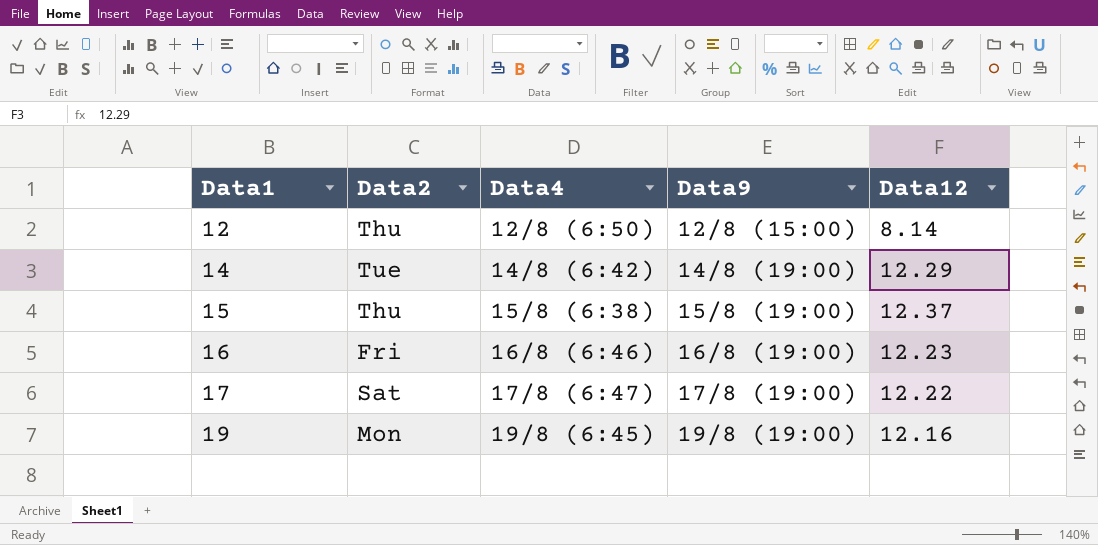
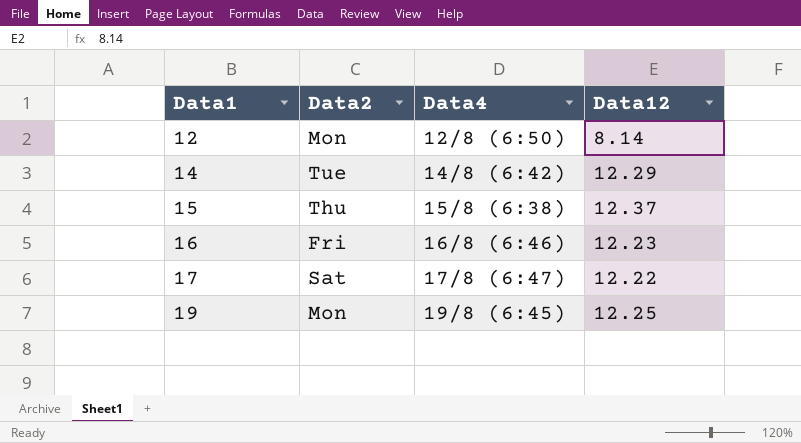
column Data9 | position: 4 -> none
12 | Data2: Thu -> Mon
19 | Data12: 12.16 -> 12.25

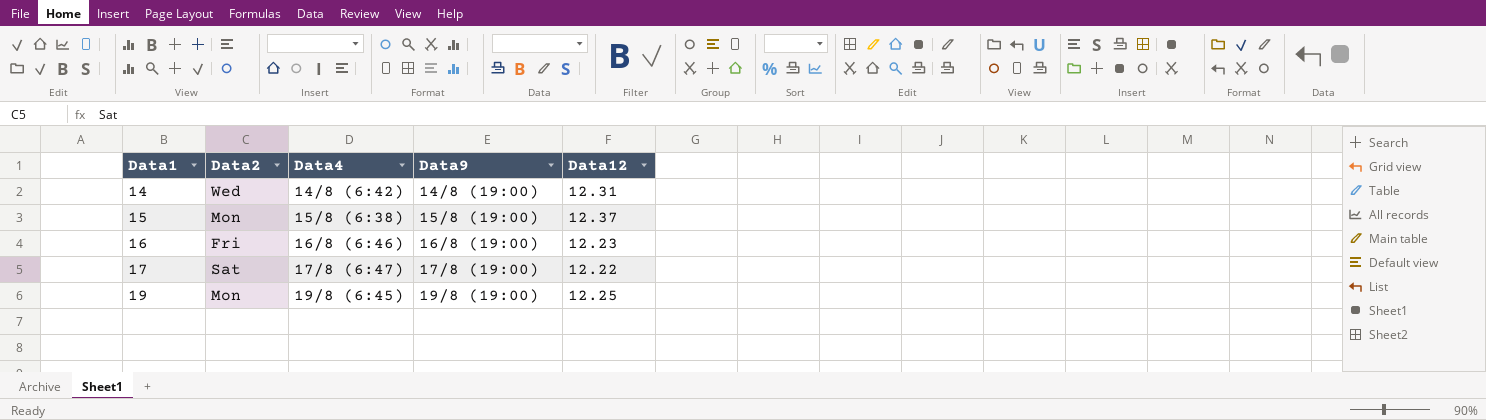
column Data9 | position: none -> 4
row 12: Mon | 12/8 (6:50) | 8.14 -> none
14 | Data2: Tue -> Wed
14 | Data12: 12.29 -> 12.31
15 | Data2: Thu -> Mon

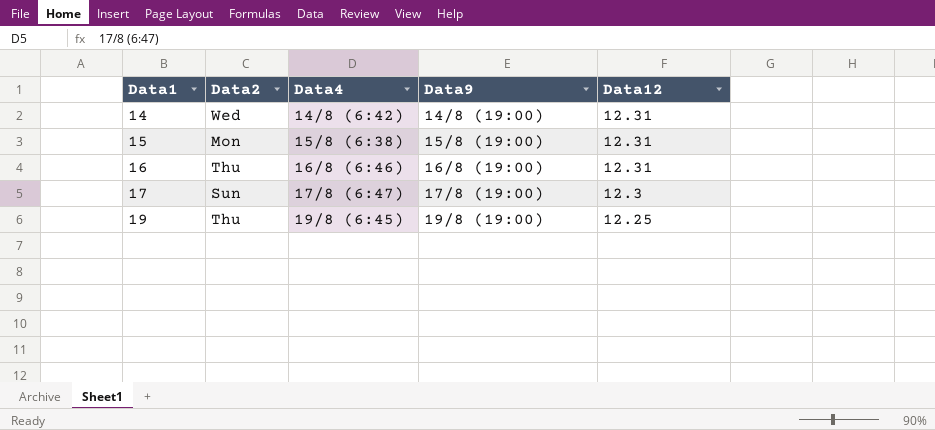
15 | Data12: 12.37 -> 12.31
16 | Data2: Fri -> Thu
16 | Data12: 12.23 -> 12.31
17 | Data2: Sat -> Sun
17 | Data12: 12.22 -> 12.3
19 | Data2: Mon -> Thu

